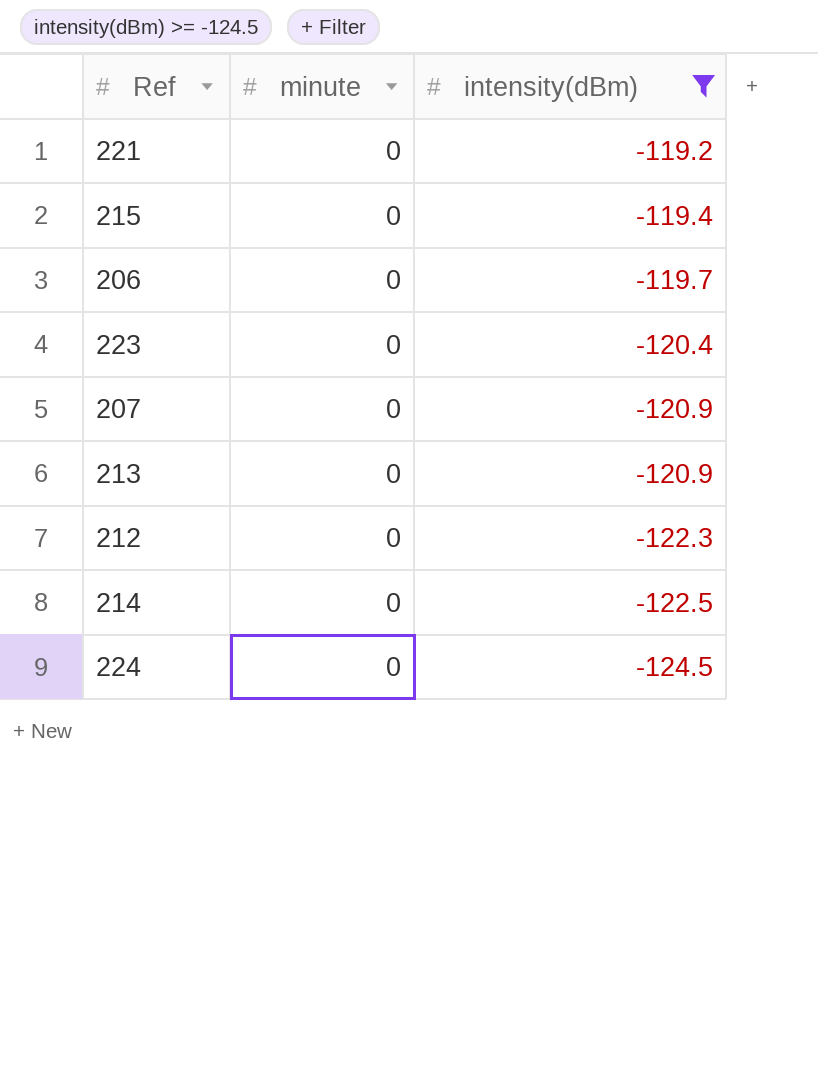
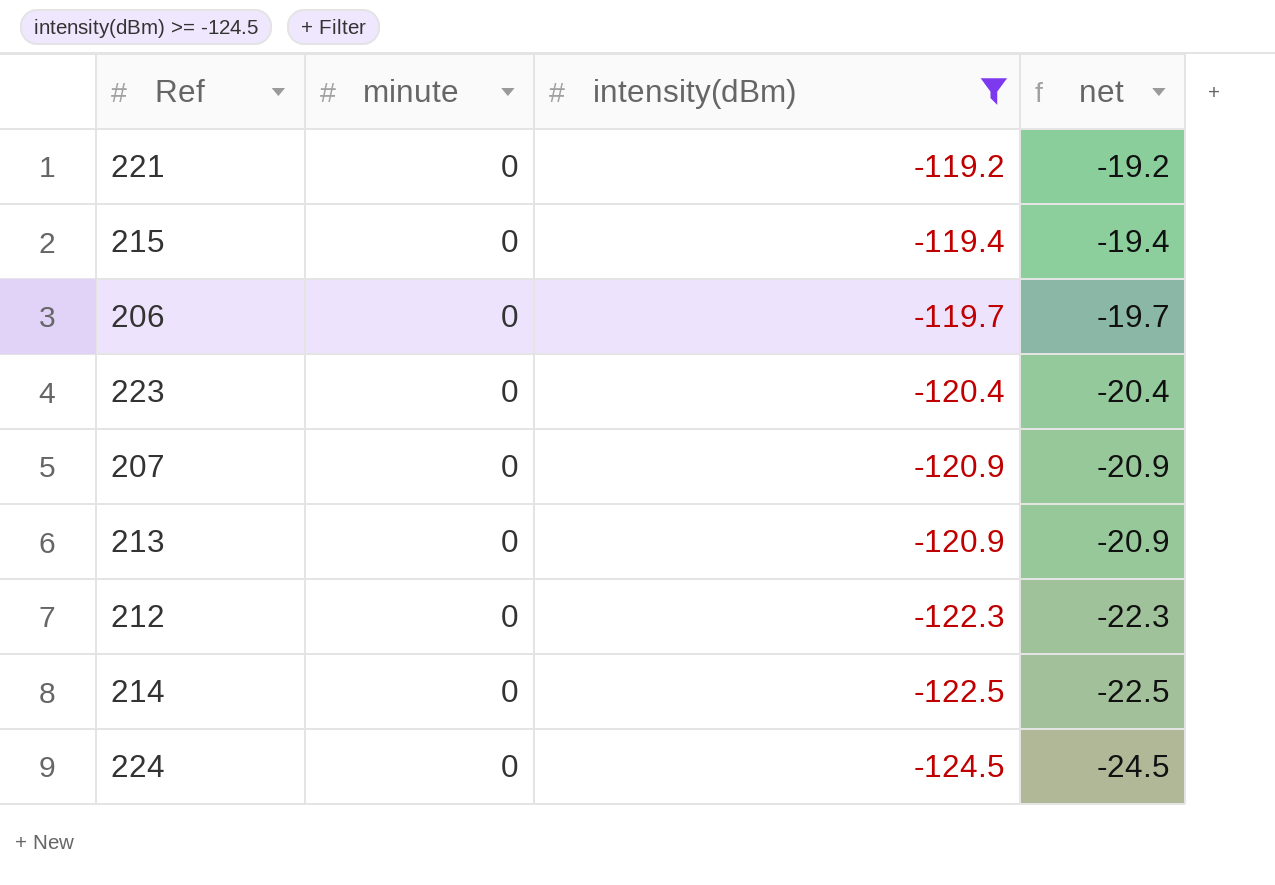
column net | formula: none -> [intensity(dBm)] + 100

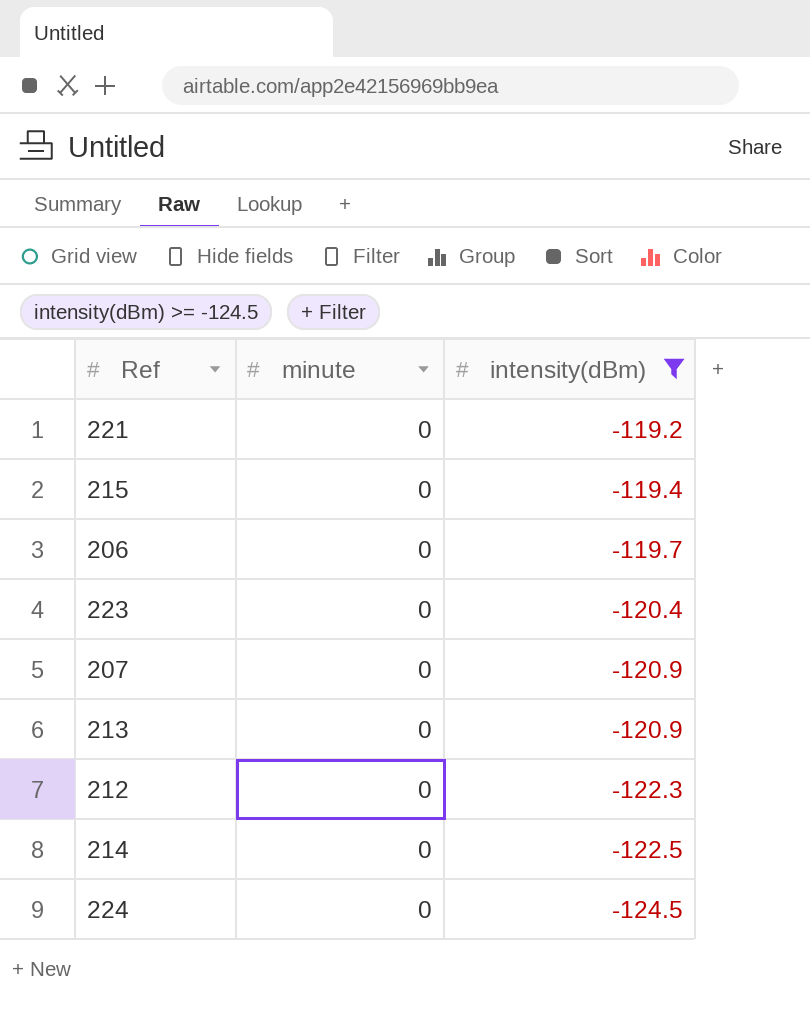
column net | formula: [intensity(dBm)] + 100 -> none

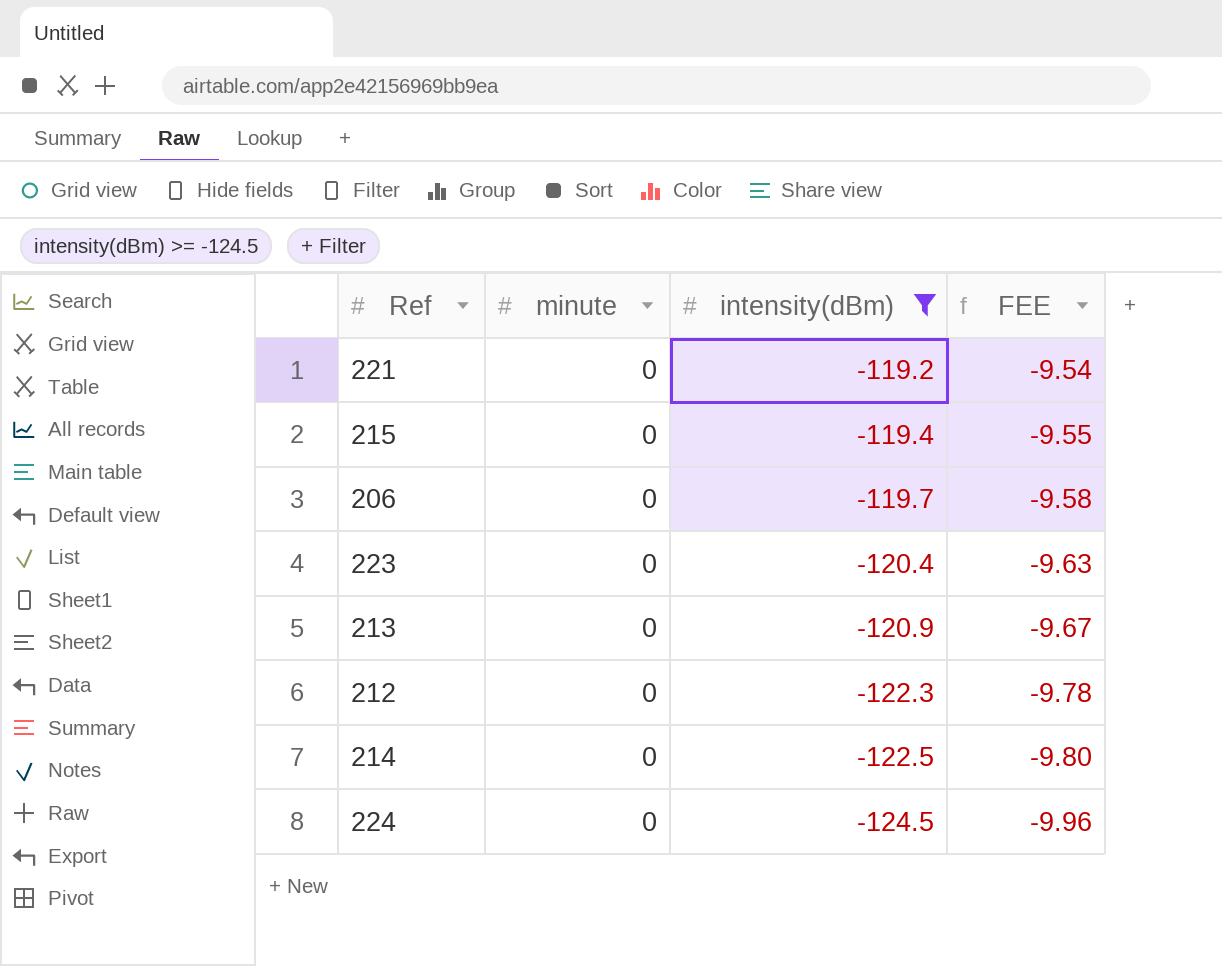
column FEE | formula: none -> [intensity(dBm)] * 0.08
row 207: 0 | -120.9 -> none

